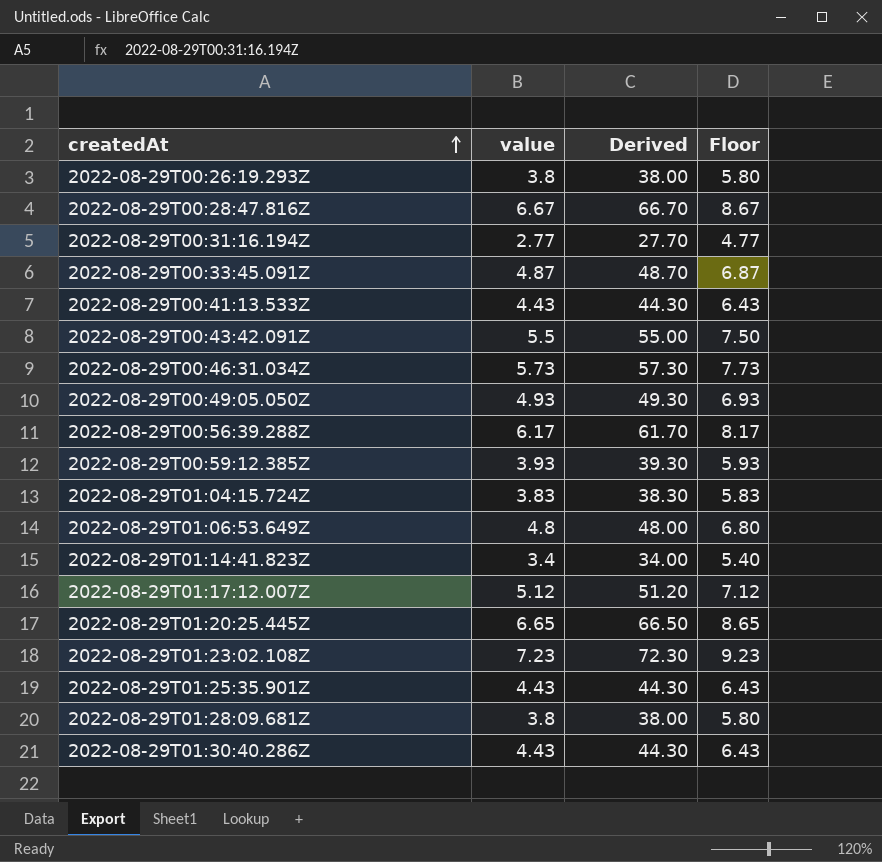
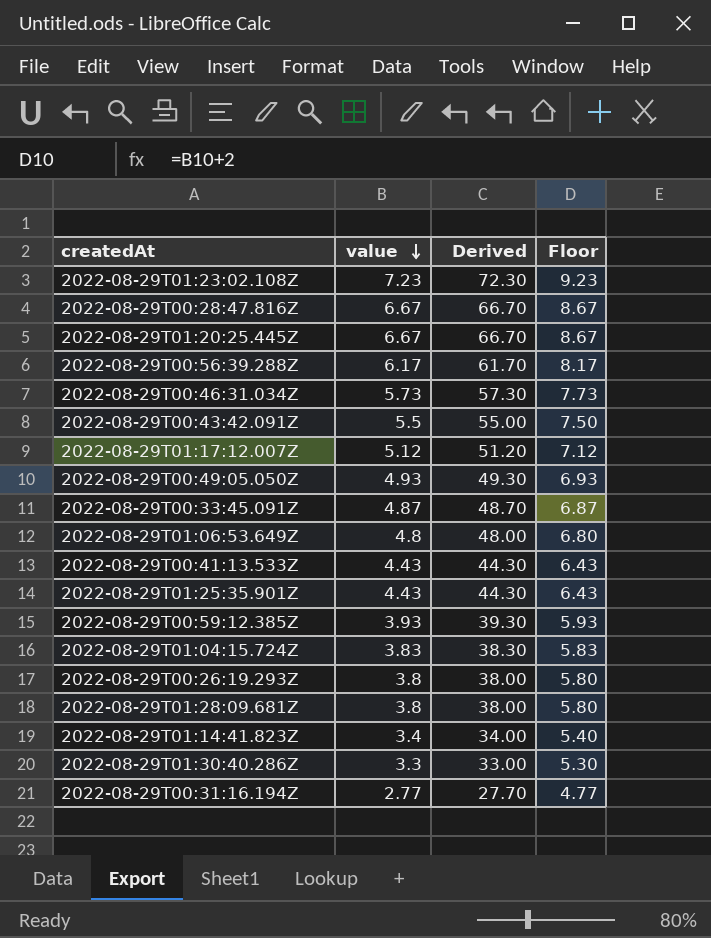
row order: createdAt ascending -> value descending
2022-08-29T01:20:25.445Z | value: 6.65 -> 6.67
2022-08-29T01:20:25.445Z | Derived: 66.50 -> 66.70
2022-08-29T01:20:25.445Z | Floor: 8.65 -> 8.67
2022-08-29T01:30:40.286Z | value: 4.43 -> 3.3
2022-08-29T01:30:40.286Z | Derived: 44.30 -> 33.00
2022-08-29T01:30:40.286Z | Floor: 6.43 -> 5.30

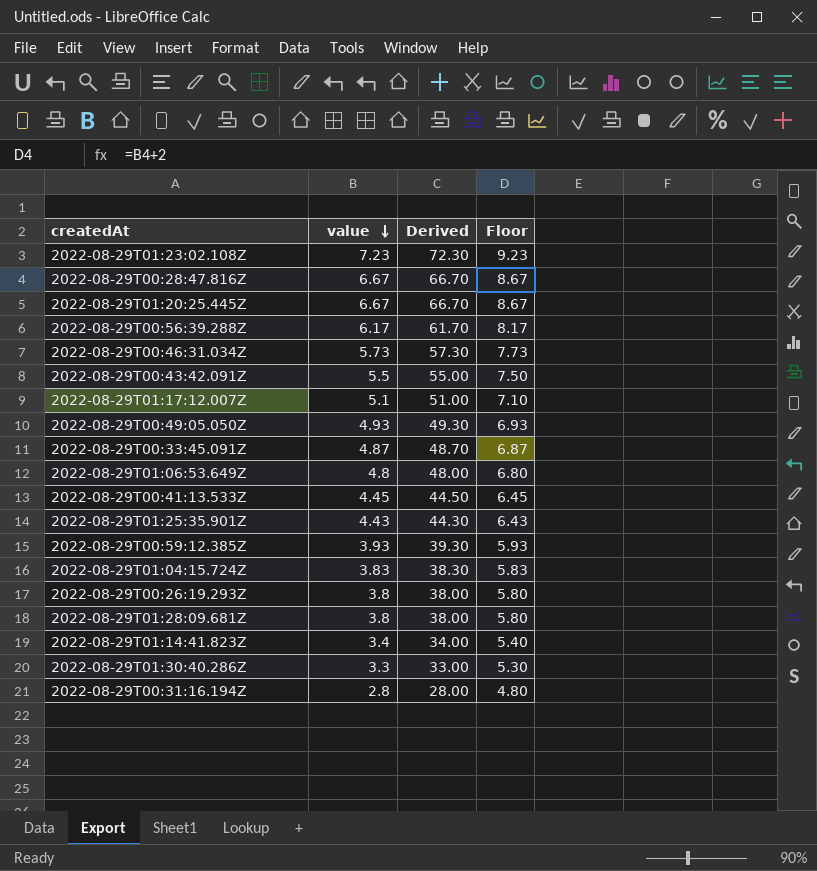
2022-08-29T01:17:12.007Z | value: 5.12 -> 5.1
2022-08-29T01:17:12.007Z | Derived: 51.20 -> 51.00
2022-08-29T01:17:12.007Z | Floor: 7.12 -> 7.10
2022-08-29T00:41:13.533Z | value: 4.43 -> 4.45
2022-08-29T00:41:13.533Z | Derived: 44.30 -> 44.50
2022-08-29T00:41:13.533Z | Floor: 6.43 -> 6.45
2022-08-29T00:31:16.194Z | value: 2.77 -> 2.8
2022-08-29T00:31:16.194Z | Derived: 27.70 -> 28.00
2022-08-29T00:31:16.194Z | Floor: 4.77 -> 4.80

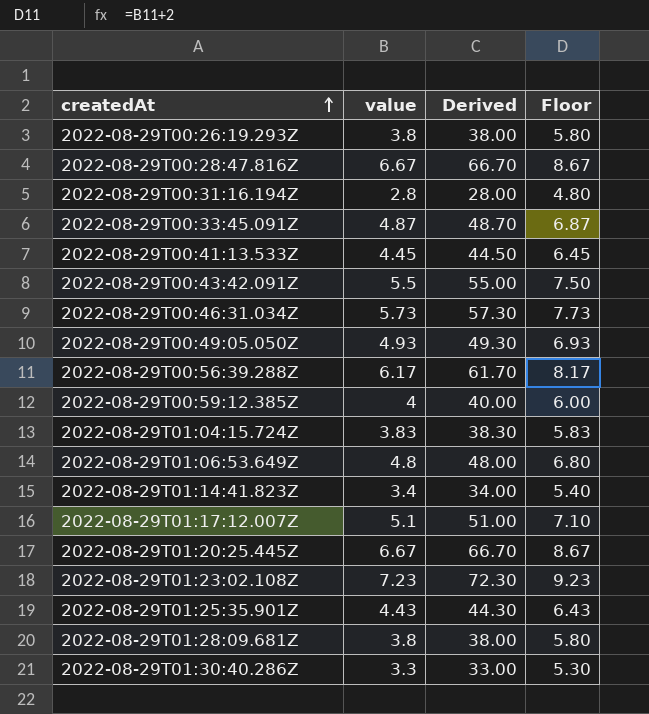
row order: value descending -> createdAt ascending
2022-08-29T00:59:12.385Z | value: 3.93 -> 4
2022-08-29T00:59:12.385Z | Derived: 39.30 -> 40.00
2022-08-29T00:59:12.385Z | Floor: 5.93 -> 6.00

